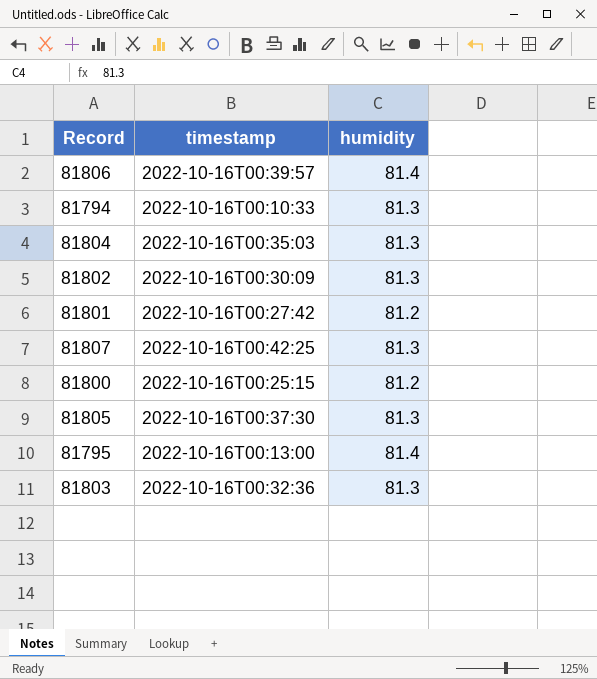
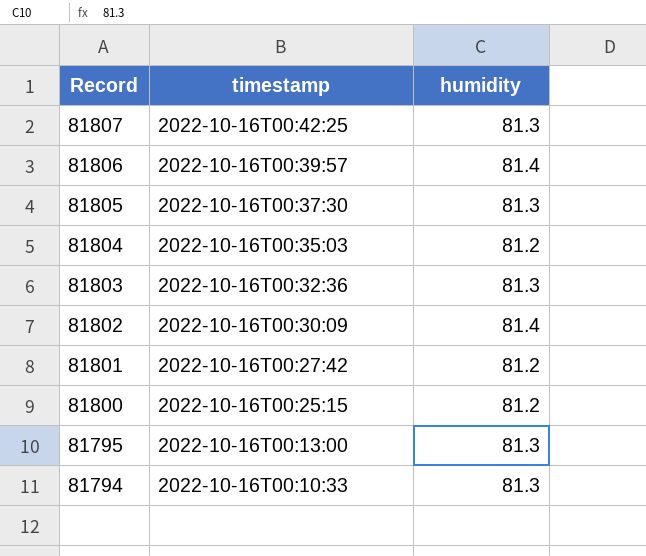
row order: none -> Record descending
81804 | humidity: 81.3 -> 81.2
81802 | humidity: 81.3 -> 81.4
81795 | humidity: 81.4 -> 81.3

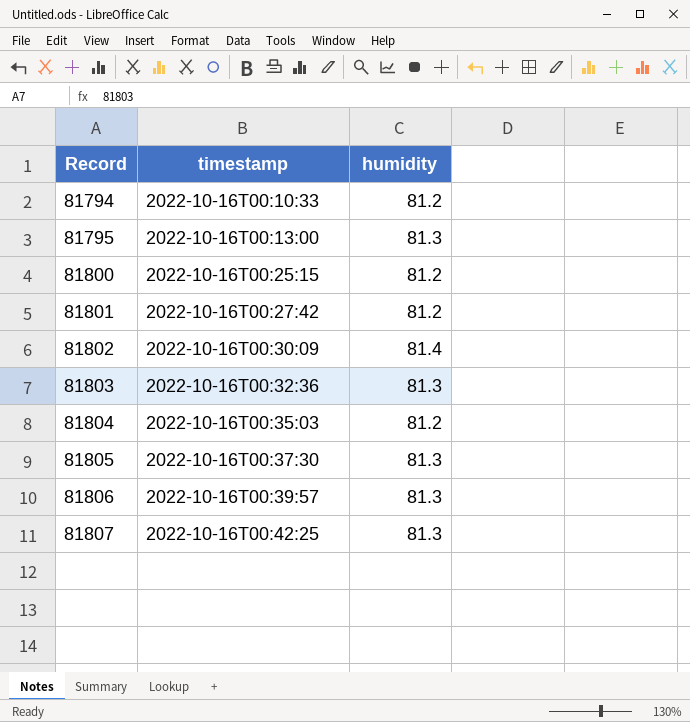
row order: Record descending -> Record ascending
81794 | humidity: 81.3 -> 81.2
81806 | humidity: 81.4 -> 81.3

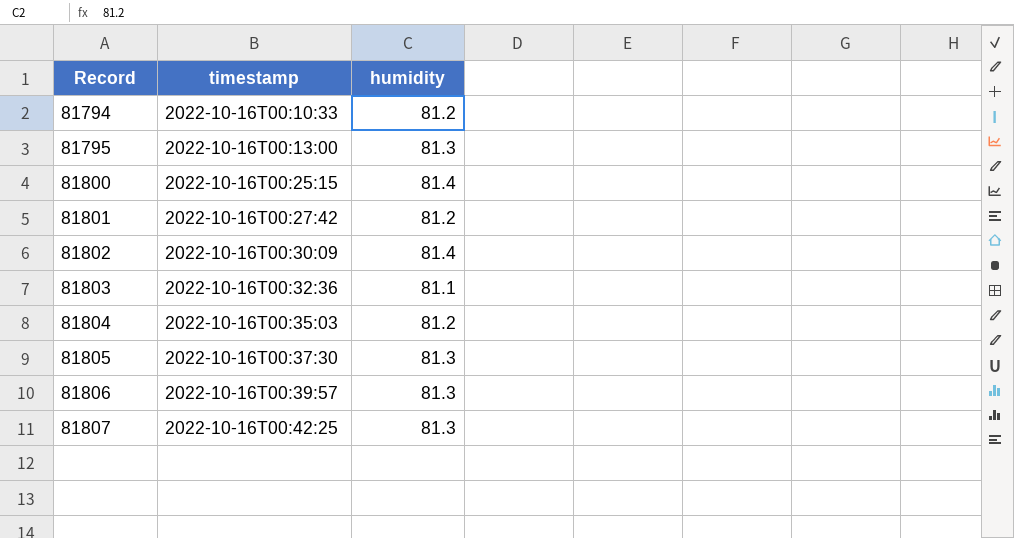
81800 | humidity: 81.2 -> 81.4
81803 | humidity: 81.3 -> 81.1

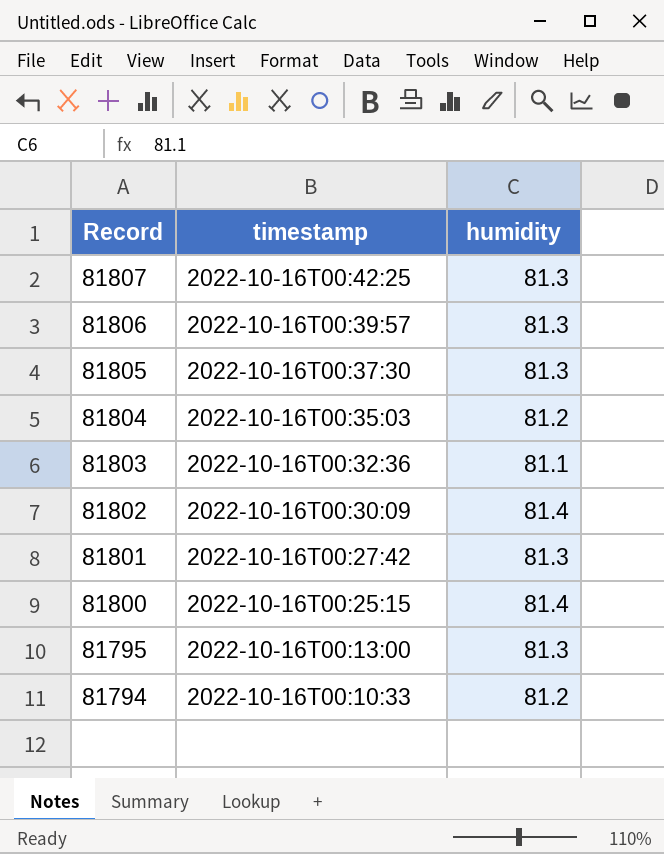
row order: Record ascending -> Record descending
81801 | humidity: 81.2 -> 81.3

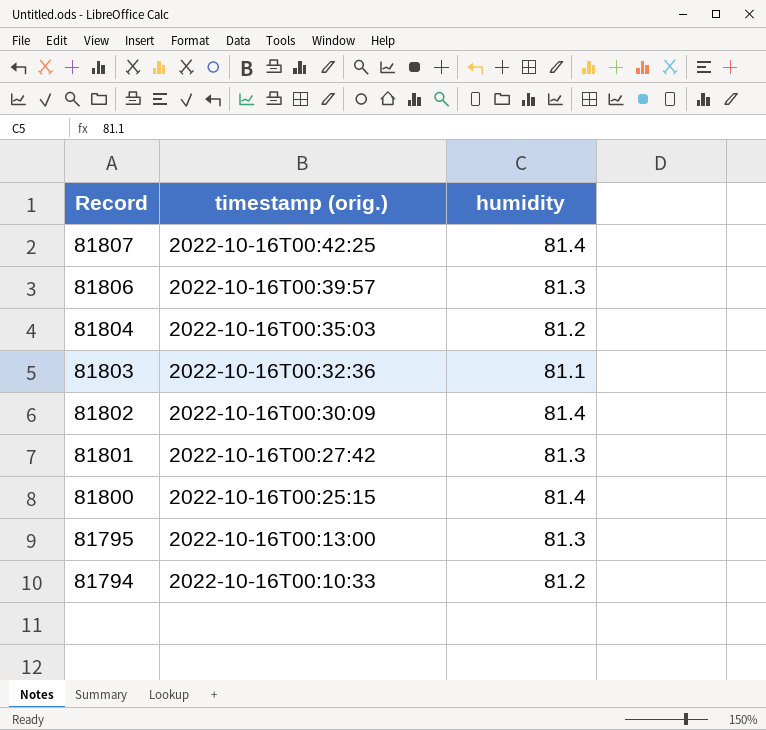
column name: timestamp -> timestamp (orig.)
row 81805: 2022-10-16T00:37:30 | 81.3 -> none
81807 | humidity: 81.3 -> 81.4

